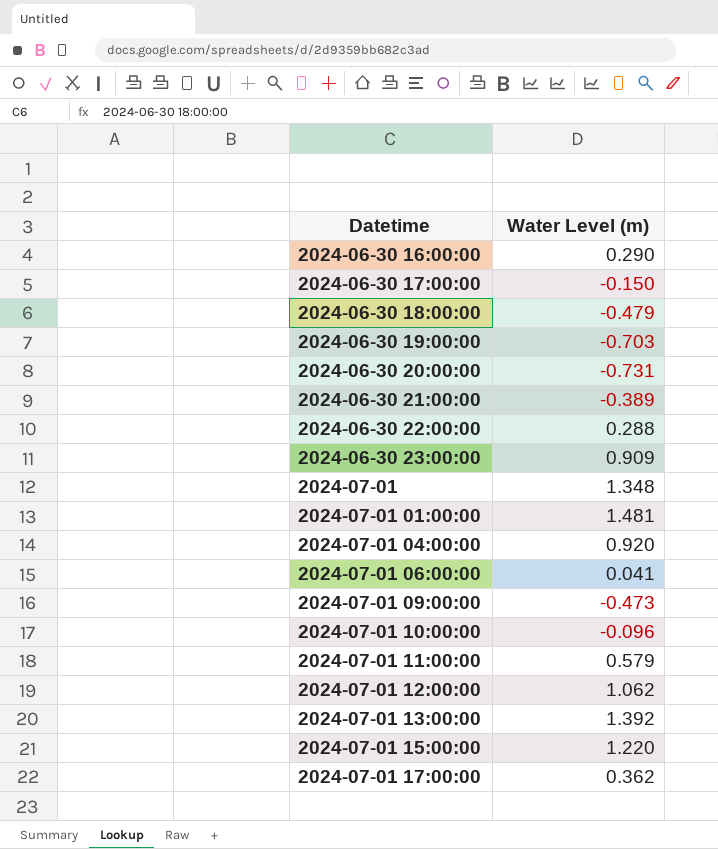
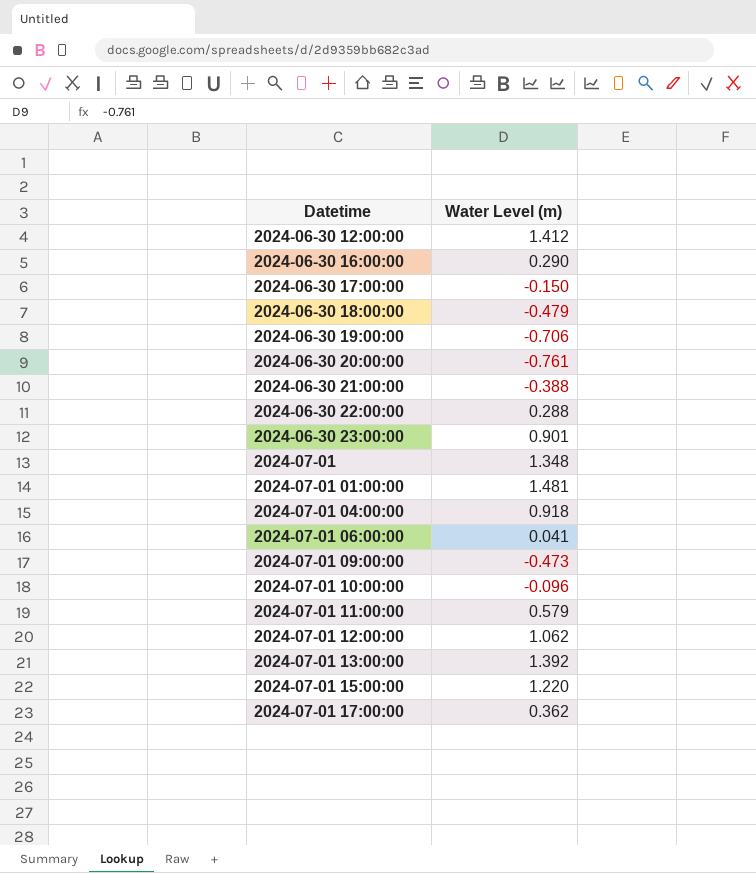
row 2024-06-30 12:00:00: none -> 1.412
2024-06-30 19:00:00 | Water Level (m): -0.703 -> -0.706
2024-06-30 20:00:00 | Water Level (m): -0.731 -> -0.761
2024-06-30 21:00:00 | Water Level (m): -0.389 -> -0.388
2024-06-30 23:00:00 | Water Level (m): 0.909 -> 0.901
2024-07-01 04:00:00 | Water Level (m): 0.920 -> 0.918

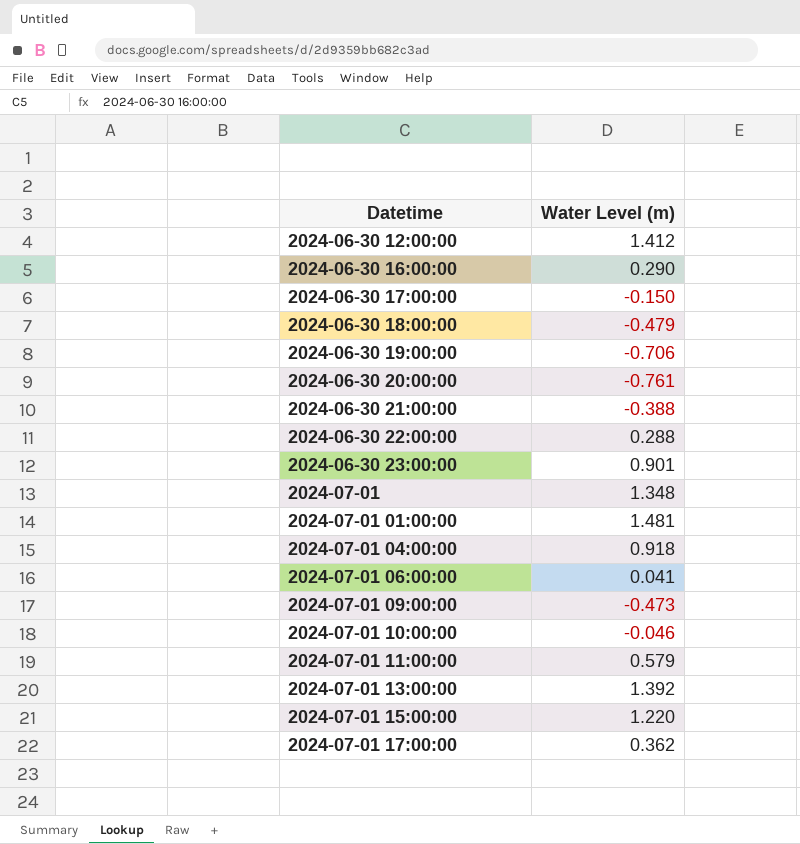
row 2024-07-01 12:00:00: 1.062 -> none
2024-07-01 10:00:00 | Water Level (m): -0.096 -> -0.046

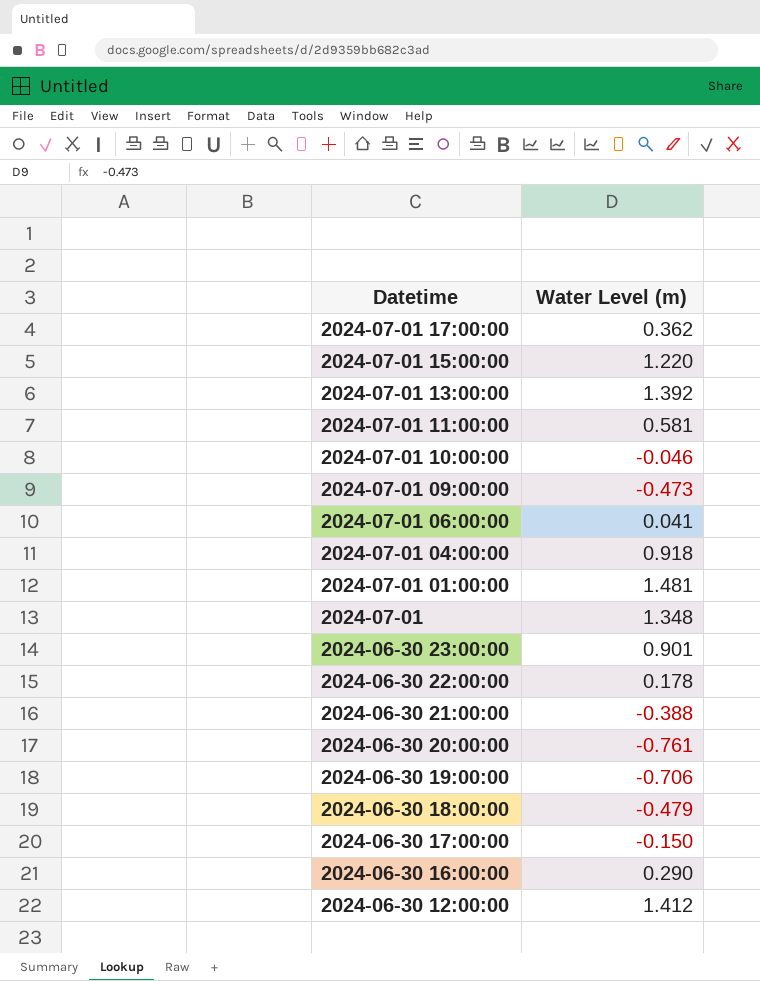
row order: Datetime ascending -> Datetime descending
2024-07-01 11:00:00 | Water Level (m): 0.579 -> 0.581
2024-06-30 22:00:00 | Water Level (m): 0.288 -> 0.178

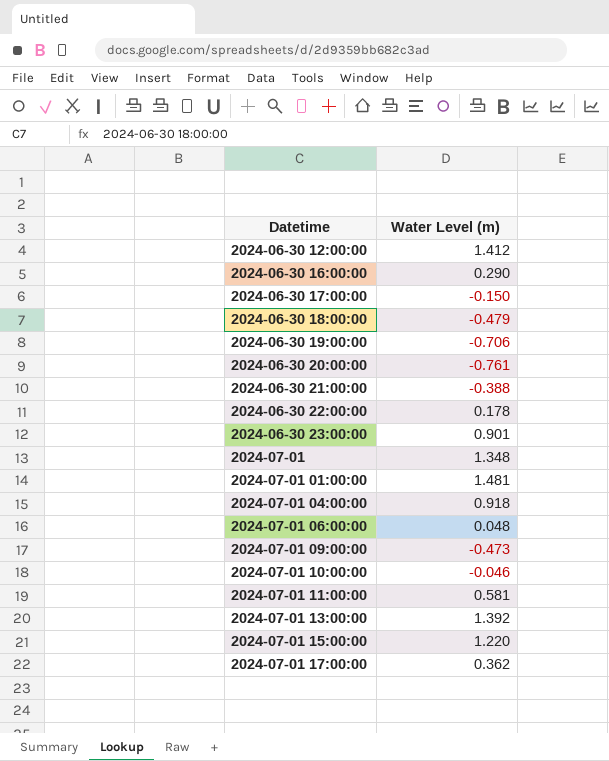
row order: Datetime descending -> Datetime ascending
2024-07-01 06:00:00 | Water Level (m): 0.041 -> 0.048

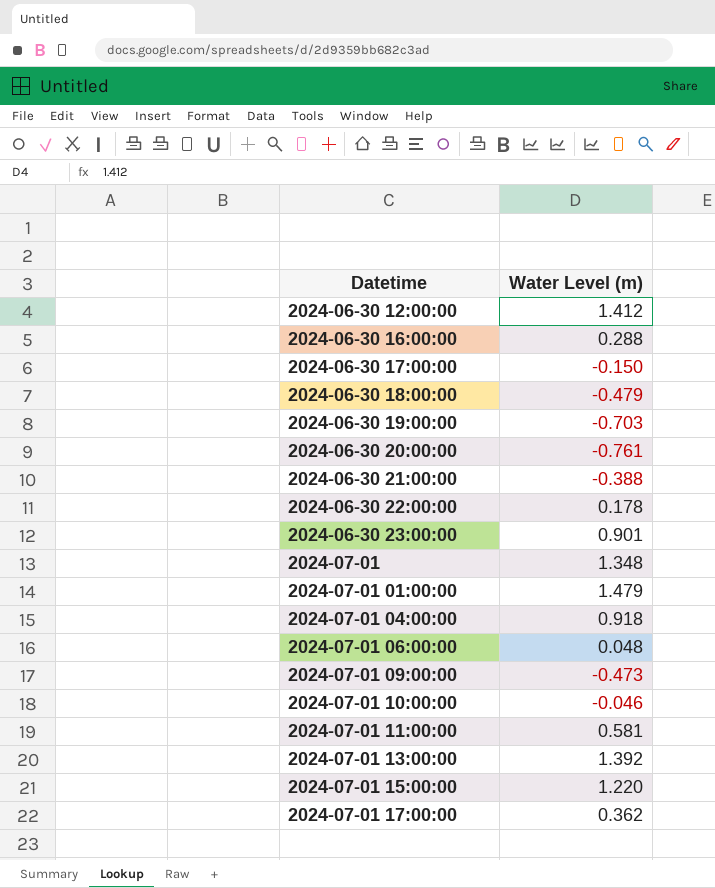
2024-06-30 16:00:00 | Water Level (m): 0.290 -> 0.288
2024-06-30 19:00:00 | Water Level (m): -0.706 -> -0.703
2024-07-01 01:00:00 | Water Level (m): 1.481 -> 1.479

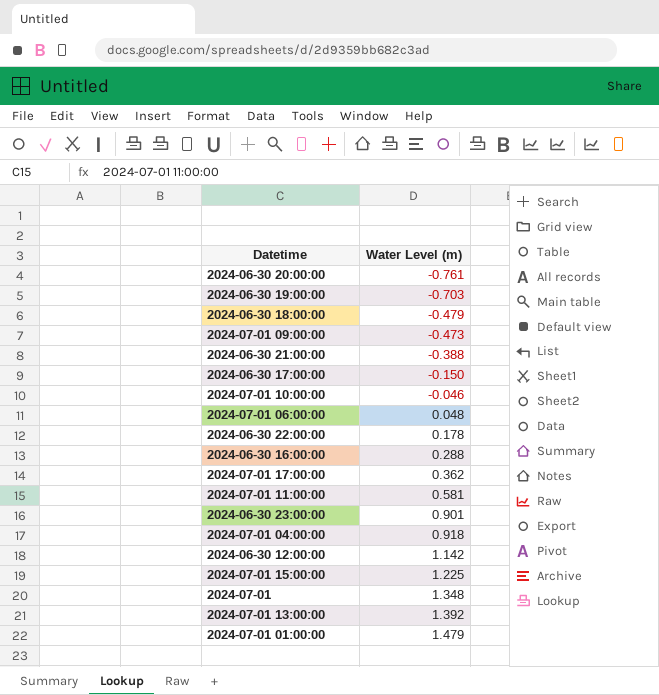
row order: Datetime ascending -> Water Level (m) ascending
2024-06-30 12:00:00 | Water Level (m): 1.412 -> 1.142
2024-07-01 15:00:00 | Water Level (m): 1.220 -> 1.225

